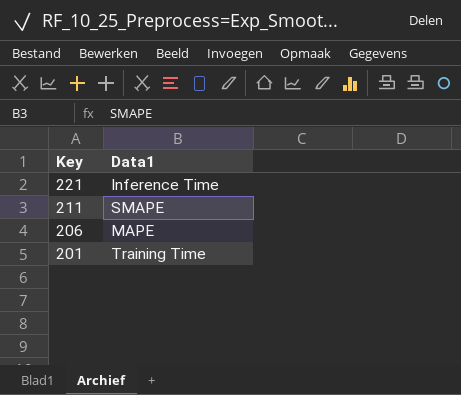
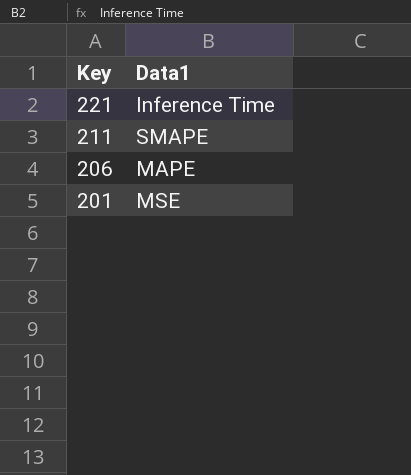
201 | Data1: Training Time -> MSE

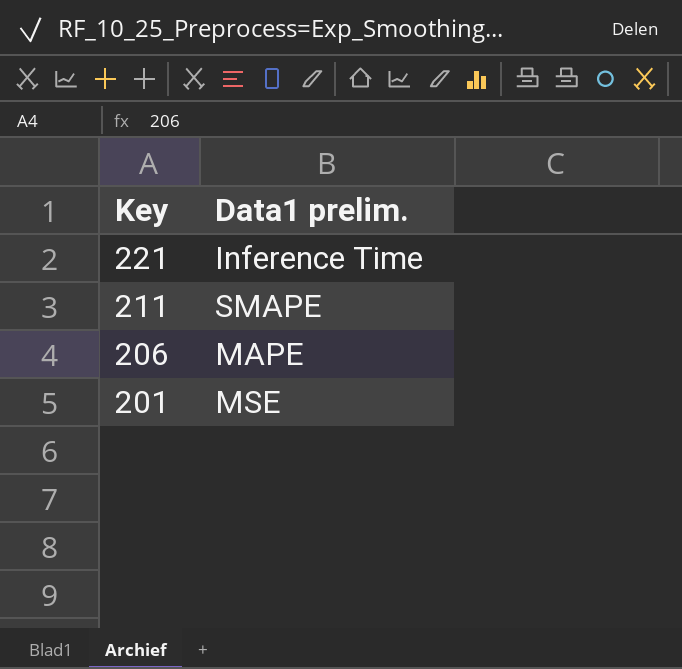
column name: Data1 -> Data1 prelim.

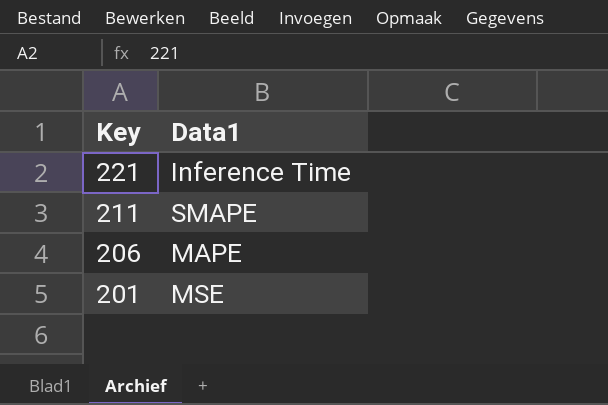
column name: Data1 prelim. -> Data1

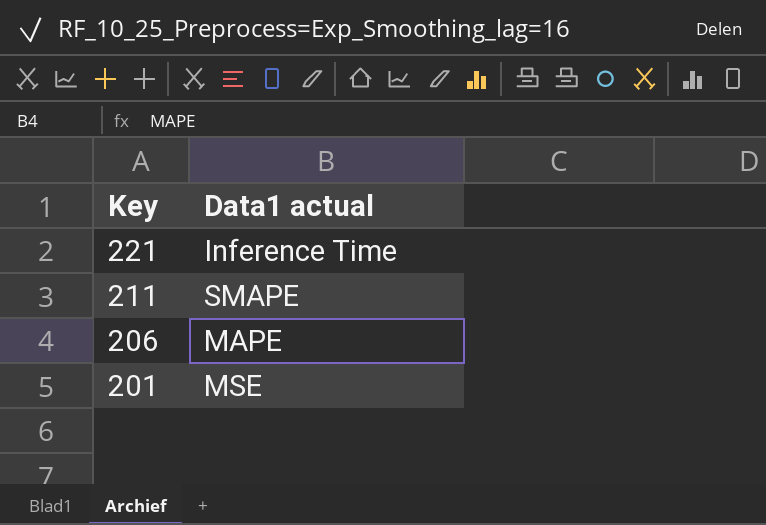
column name: Data1 -> Data1 actual

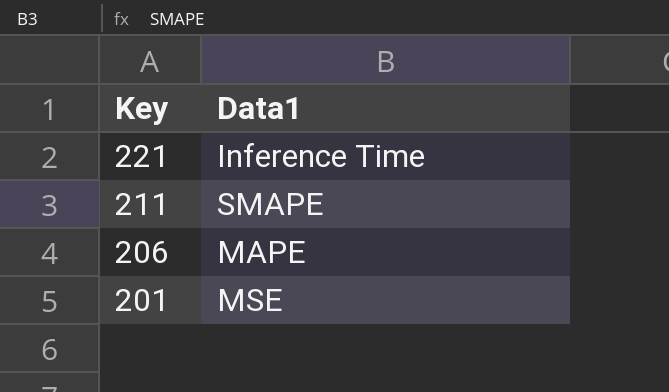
column name: Data1 actual -> Data1

